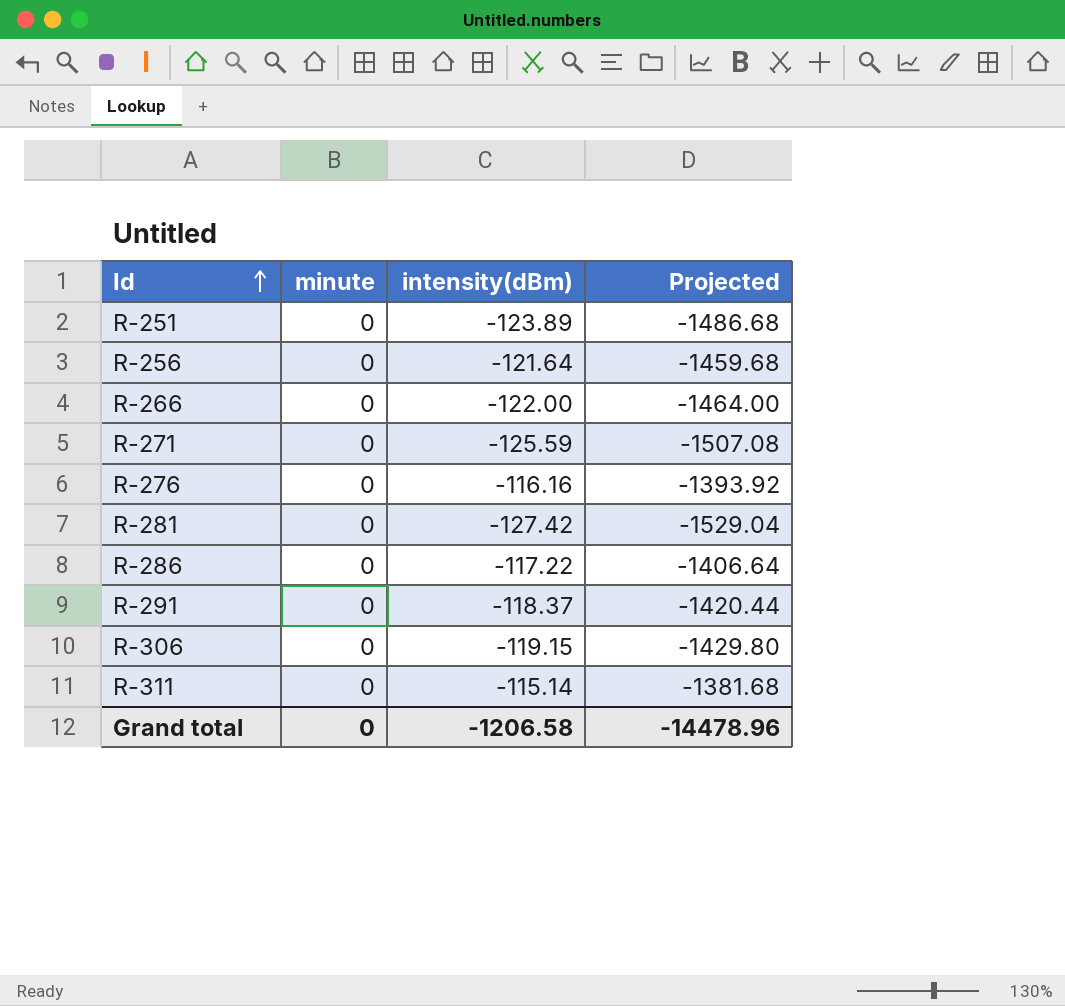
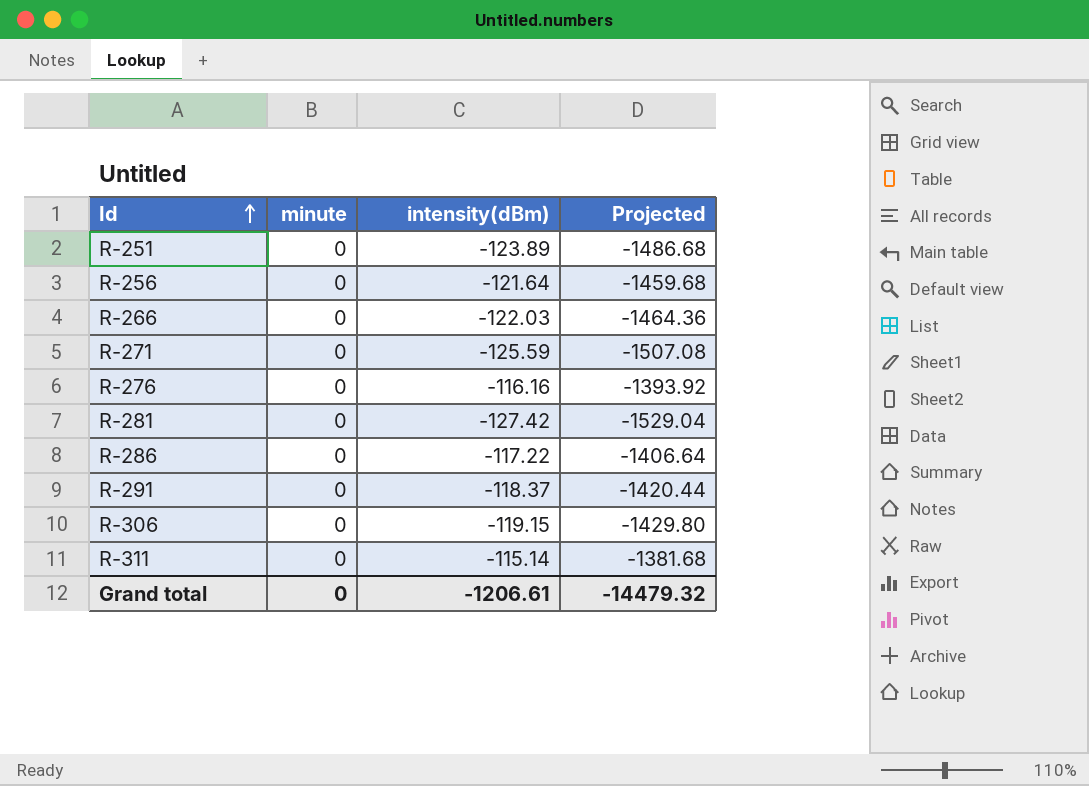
R-266 | intensity(dBm): -122.00 -> -122.03
R-266 | Projected: -1464.00 -> -1464.36
Grand total | intensity(dBm): -1206.58 -> -1206.61
Grand total | Projected: -14478.96 -> -14479.32

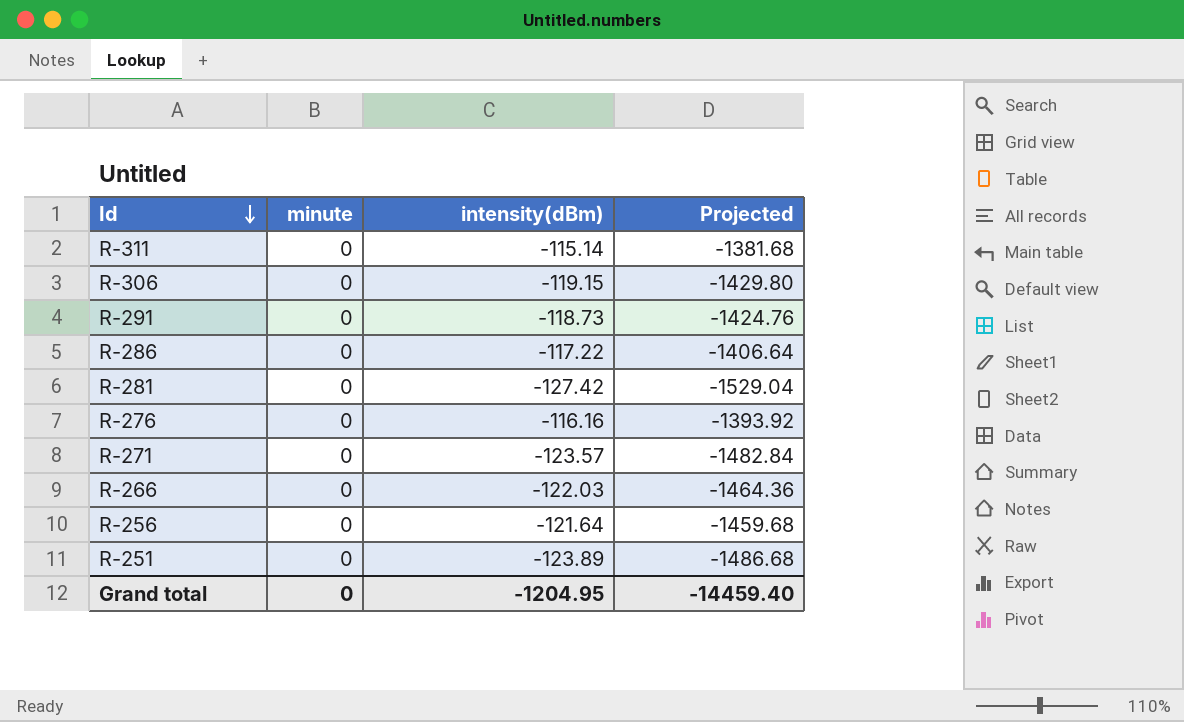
row order: Id ascending -> Id descending
R-291 | intensity(dBm): -118.37 -> -118.73
R-291 | Projected: -1420.44 -> -1424.76
R-271 | intensity(dBm): -125.59 -> -123.57
R-271 | Projected: -1507.08 -> -1482.84
Grand total | intensity(dBm): -1206.61 -> -1204.95
Grand total | Projected: -14479.32 -> -14459.40

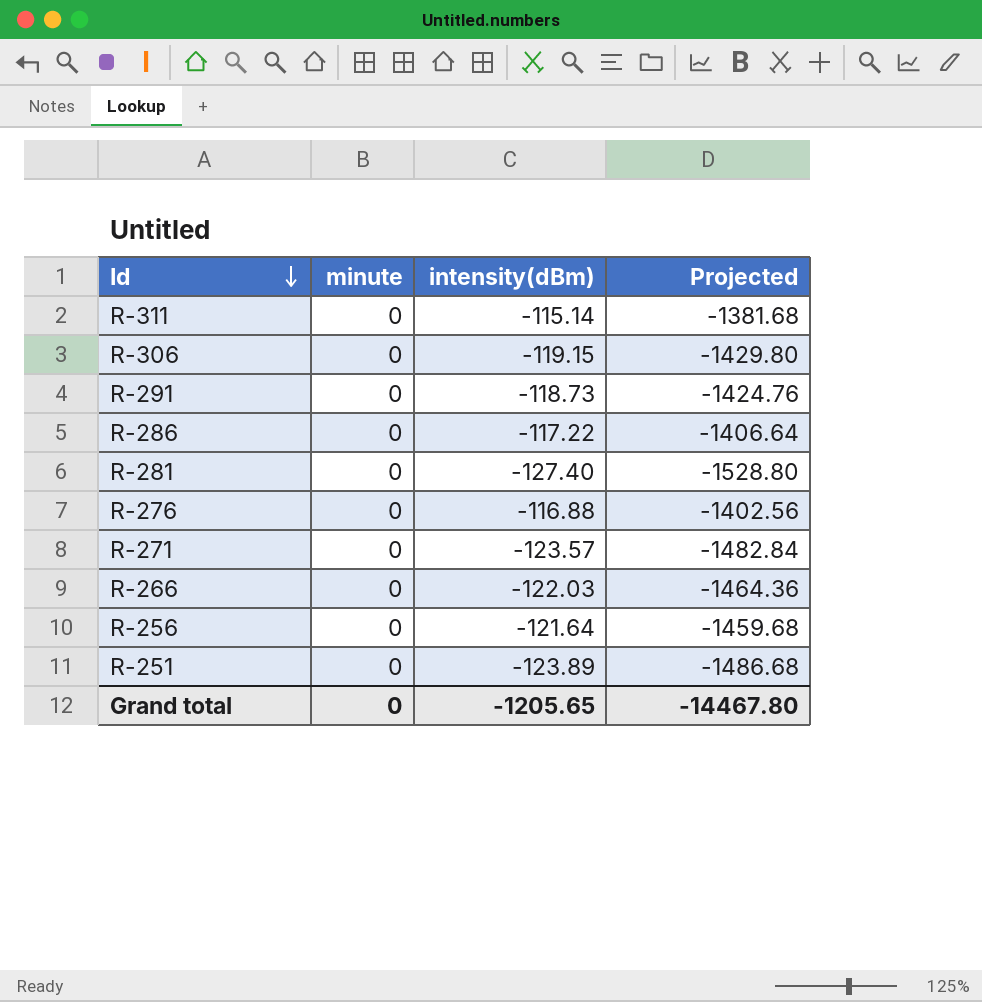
R-281 | intensity(dBm): -127.42 -> -127.40
R-281 | Projected: -1529.04 -> -1528.80
R-276 | intensity(dBm): -116.16 -> -116.88
R-276 | Projected: -1393.92 -> -1402.56
Grand total | intensity(dBm): -1204.95 -> -1205.65
Grand total | Projected: -14459.40 -> -14467.80

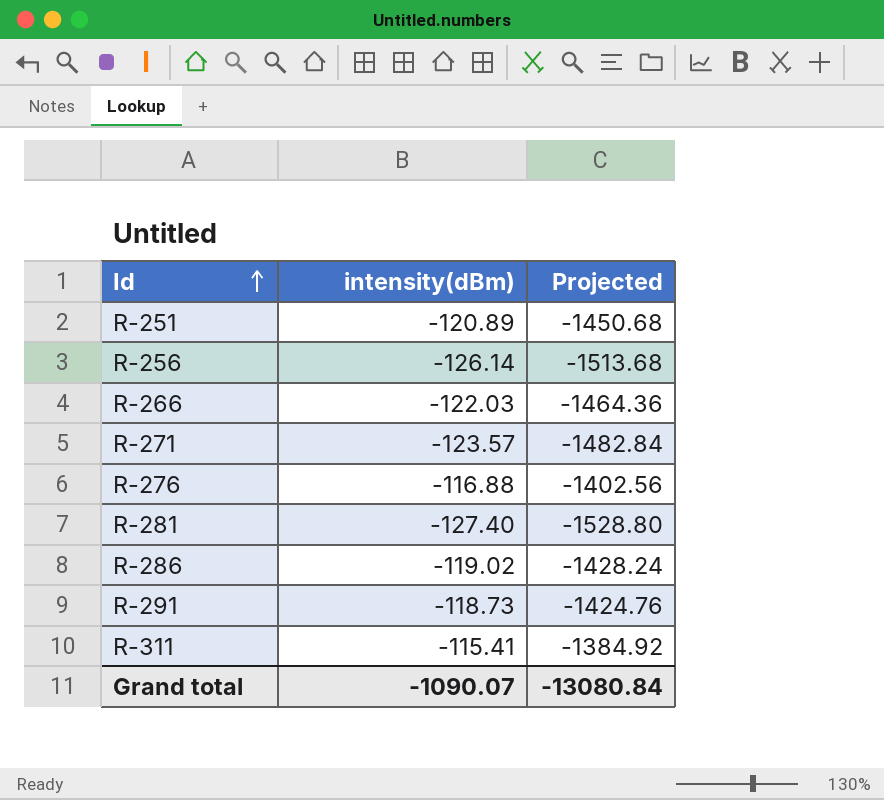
row order: Id descending -> Id ascending
column minute | position: 2 -> none
row R-306: 0 | -119.15 | -1429.80 -> none
R-251 | intensity(dBm): -123.89 -> -120.89
R-251 | Projected: -1486.68 -> -1450.68
R-256 | intensity(dBm): -121.64 -> -126.14
R-256 | Projected: -1459.68 -> -1513.68
R-286 | intensity(dBm): -117.22 -> -119.02
R-286 | Projected: -1406.64 -> -1428.24
R-311 | intensity(dBm): -115.14 -> -115.41
R-311 | Projected: -1381.68 -> -1384.92
Grand total | intensity(dBm): -1205.65 -> -1090.07
Grand total | Projected: -14467.80 -> -13080.84

